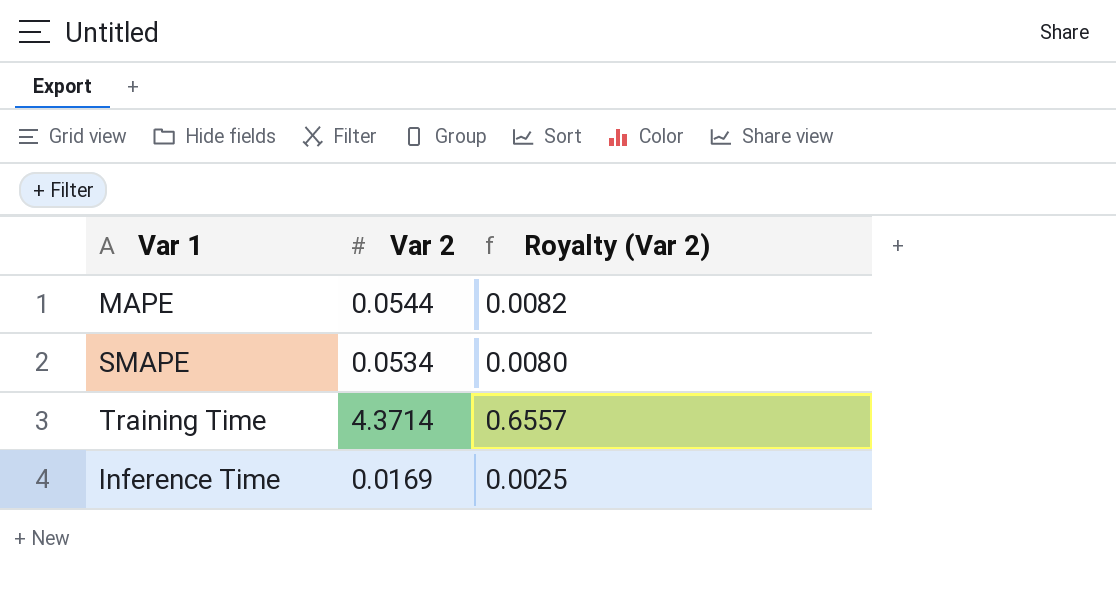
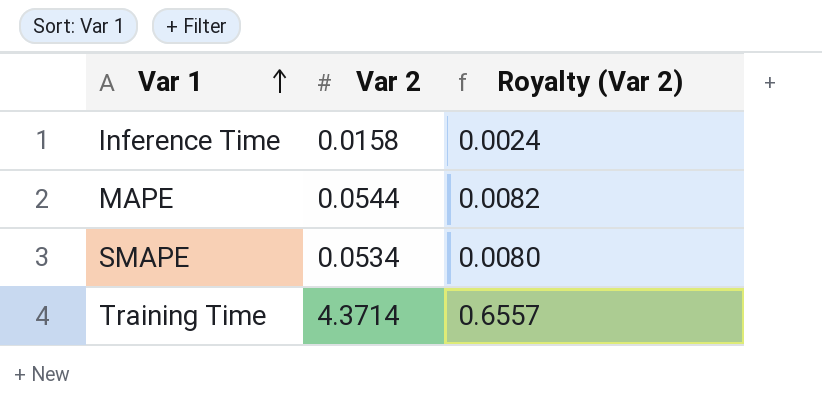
row order: none -> Var 1 ascending
Inference Time | Var 2: 0.0169 -> 0.0158
Inference Time | Royalty (Var 2): 0.0025 -> 0.0024

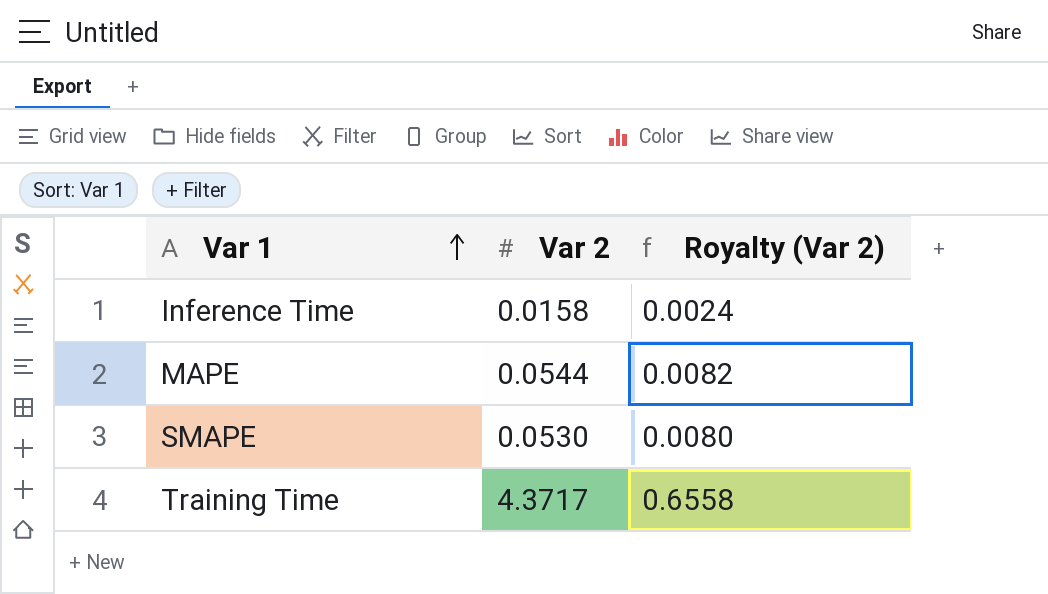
SMAPE | Var 2: 0.0534 -> 0.0530
Training Time | Var 2: 4.3714 -> 4.3717
Training Time | Royalty (Var 2): 0.6557 -> 0.6558

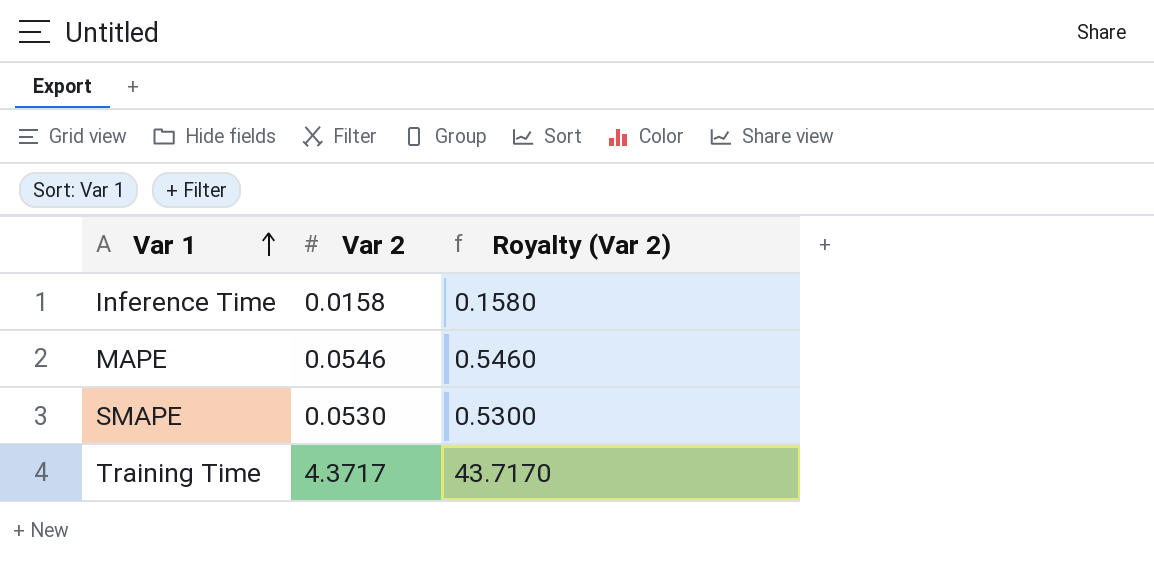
column Royalty (Var 2) | formula: [Var 2] * 0.15 -> [Var 2] * 10
MAPE | Var 2: 0.0544 -> 0.0546

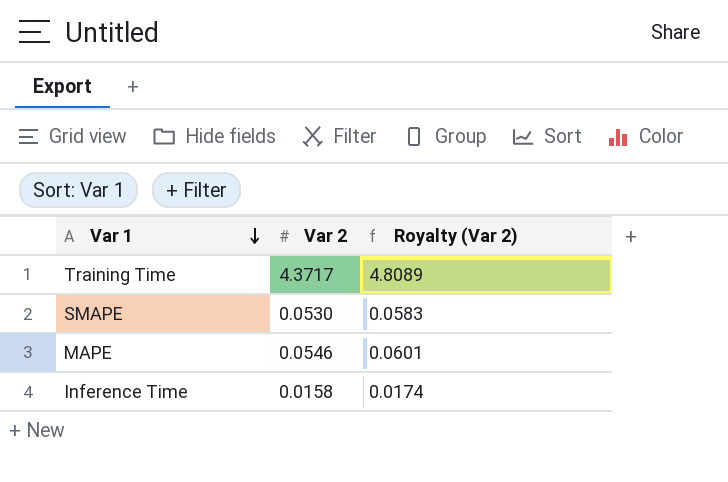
row order: Var 1 ascending -> Var 1 descending
column Royalty (Var 2) | formula: [Var 2] * 10 -> [Var 2] * 1.1

